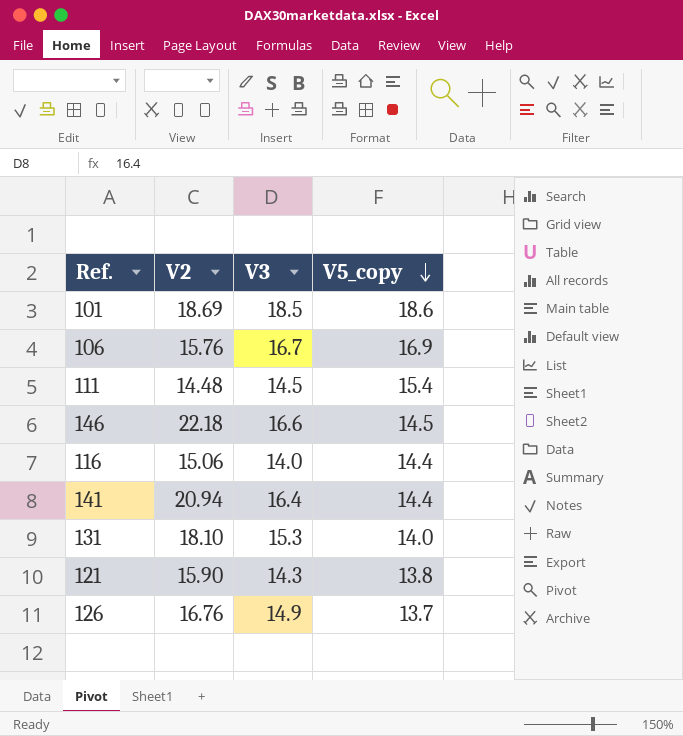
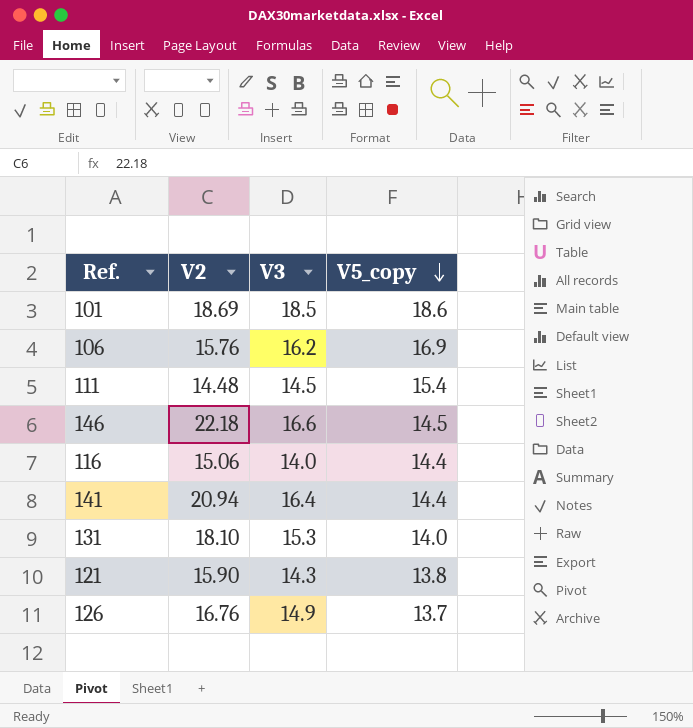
106 | V3: 16.7 -> 16.2

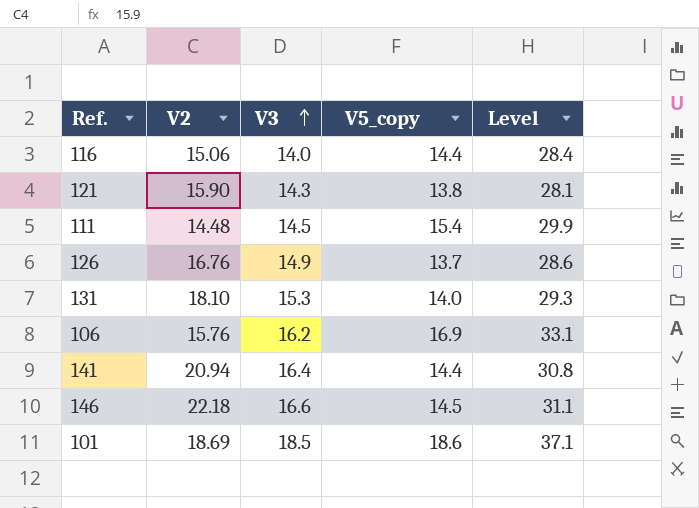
row order: V5_copy descending -> V3 ascending
column Level | formula: none -> [V3] + [V5_copy]

